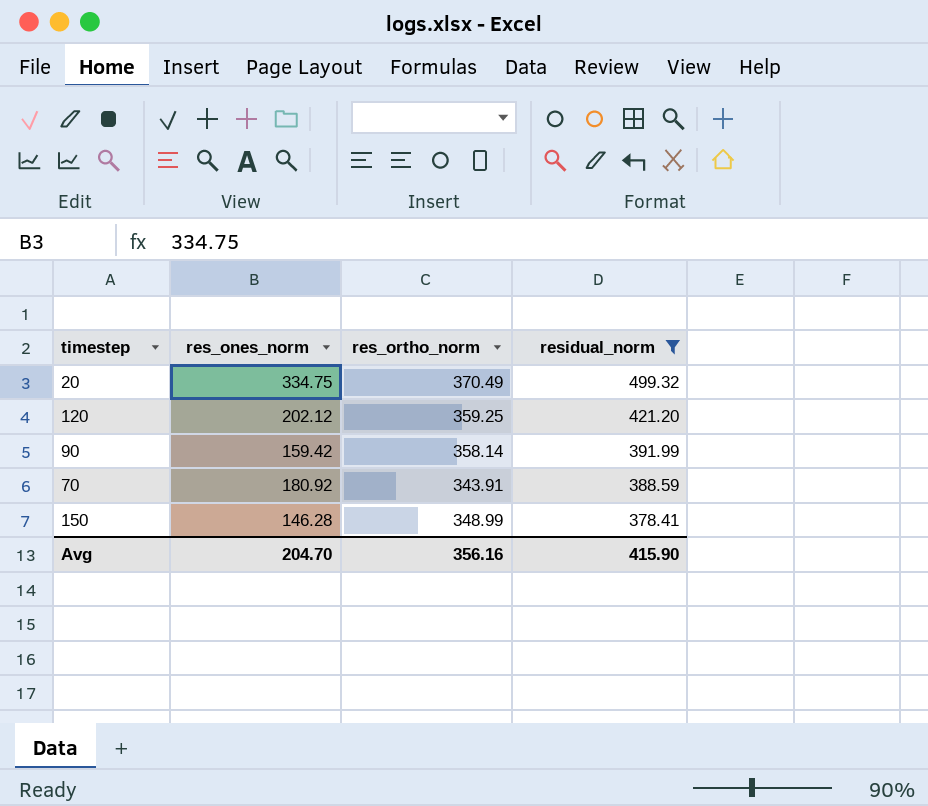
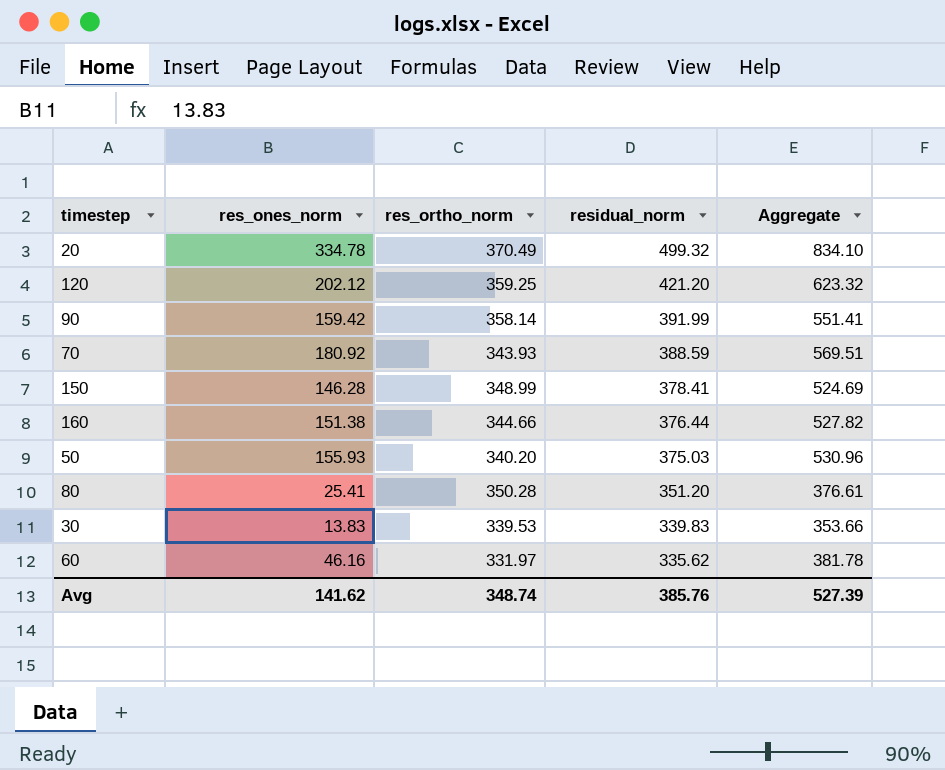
filter: residual_norm >= 378.41 -> none
column Aggregate | formula: none -> [res_ones_norm] + [residual_norm]
20 | res_ones_norm: 334.75 -> 334.78
70 | res_ortho_norm: 343.91 -> 343.93
Avg | res_ones_norm: 204.70 -> 141.62
Avg | res_ortho_norm: 356.16 -> 348.74
Avg | residual_norm: 415.90 -> 385.76

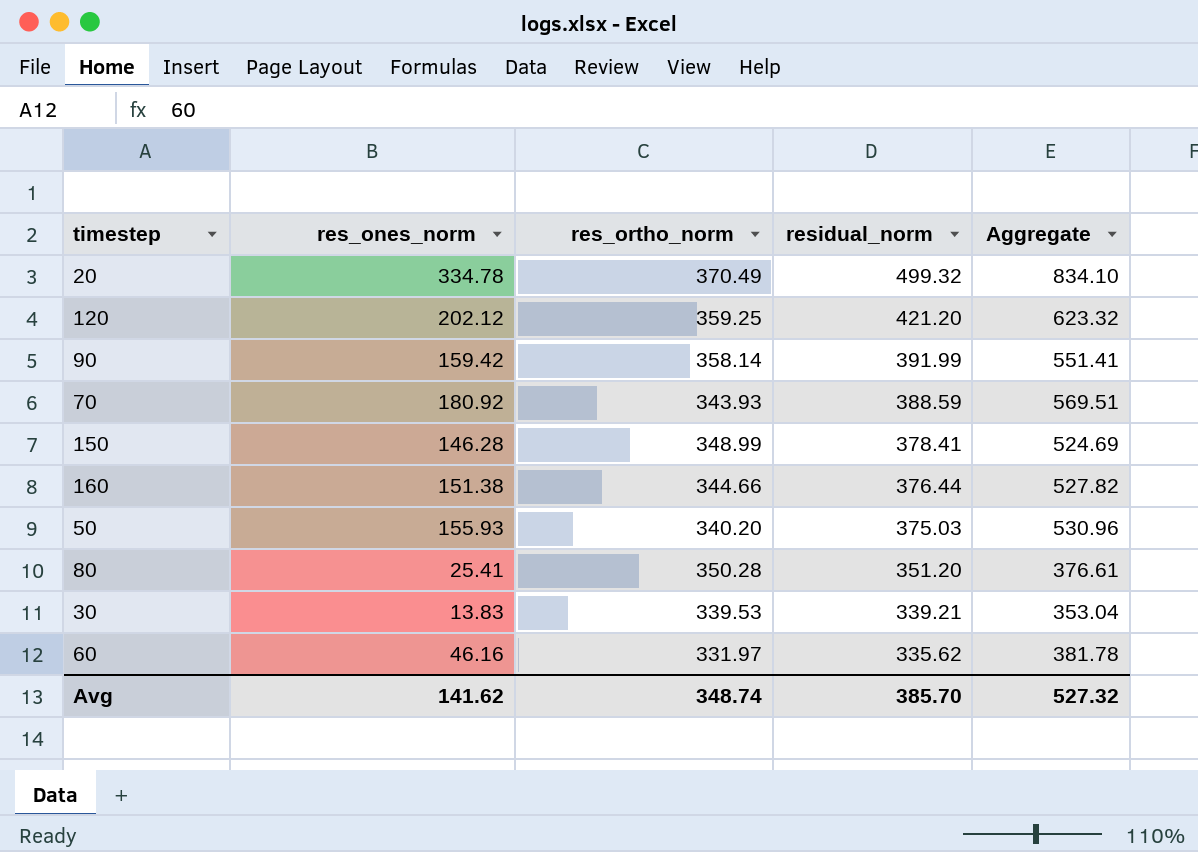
30 | residual_norm: 339.83 -> 339.21
30 | Aggregate: 353.66 -> 353.04
Avg | residual_norm: 385.76 -> 385.70
Avg | Aggregate: 527.39 -> 527.32

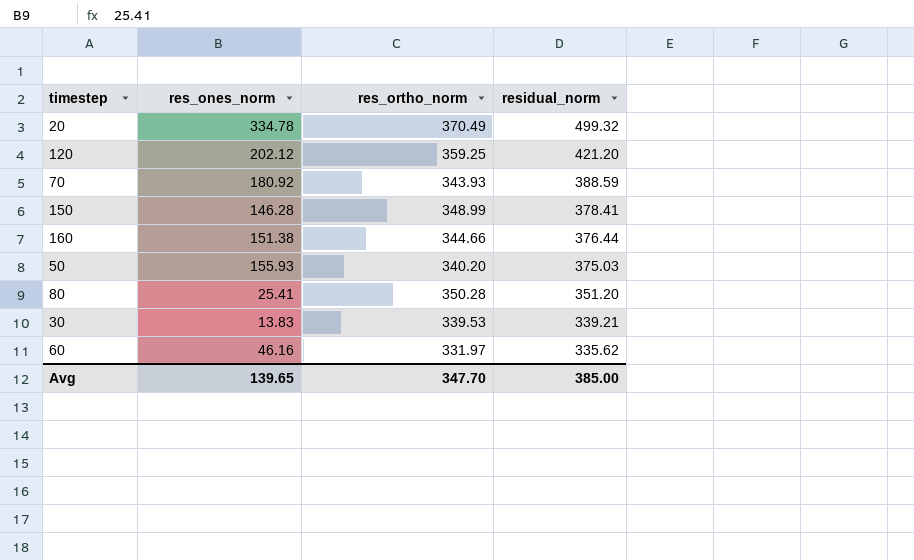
column Aggregate | formula: [res_ones_norm] + [residual_norm] -> none
row 90: 159.42 | 358.14 | 391.99 | 551.41 -> none
Avg | res_ones_norm: 141.62 -> 139.65
Avg | res_ortho_norm: 348.74 -> 347.70
Avg | residual_norm: 385.70 -> 385.00

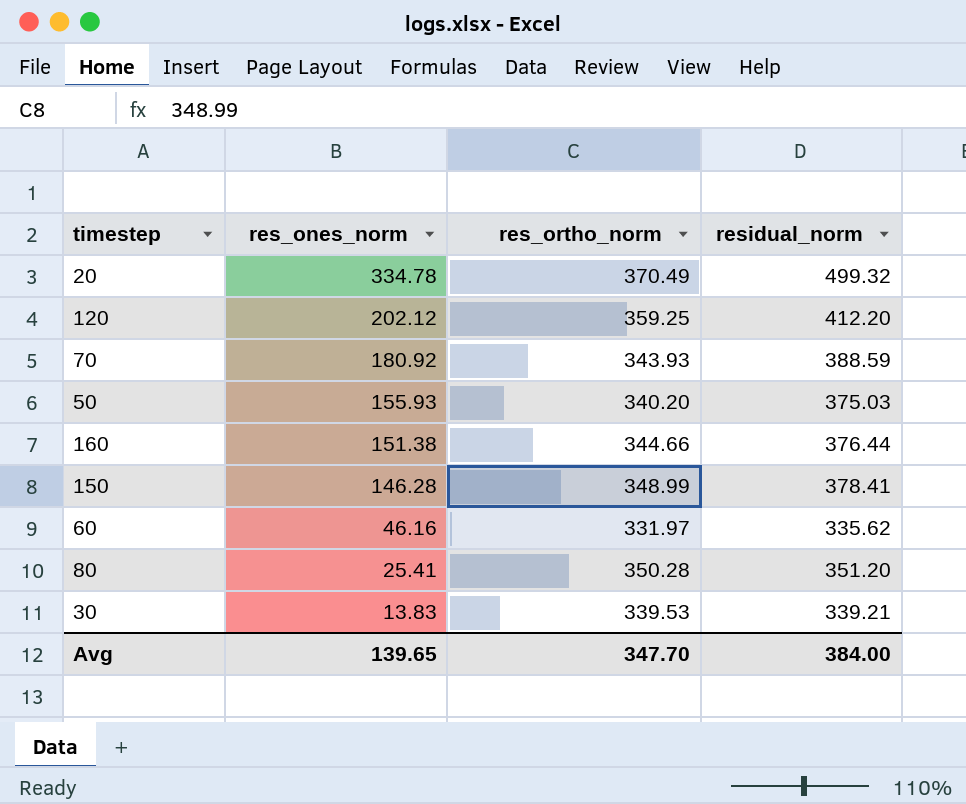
row order: residual_norm descending -> res_ones_norm descending
120 | residual_norm: 421.20 -> 412.20
Avg | residual_norm: 385.00 -> 384.00

